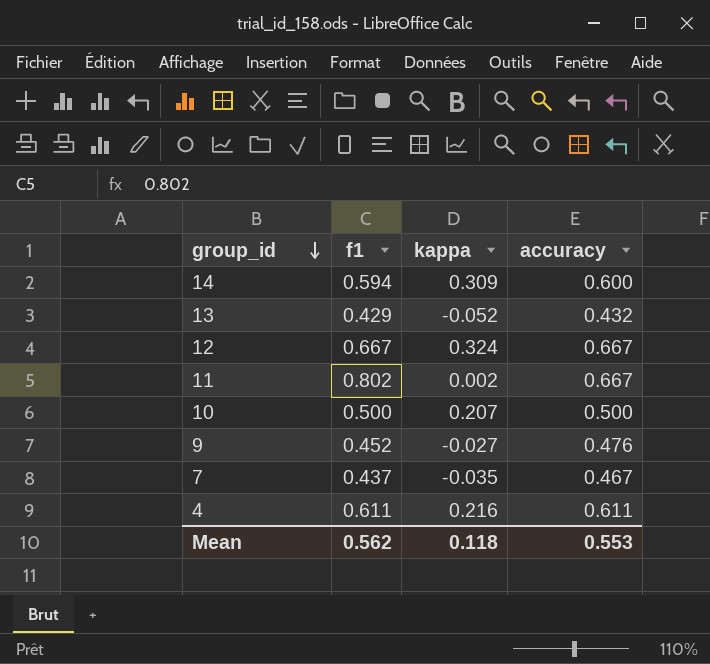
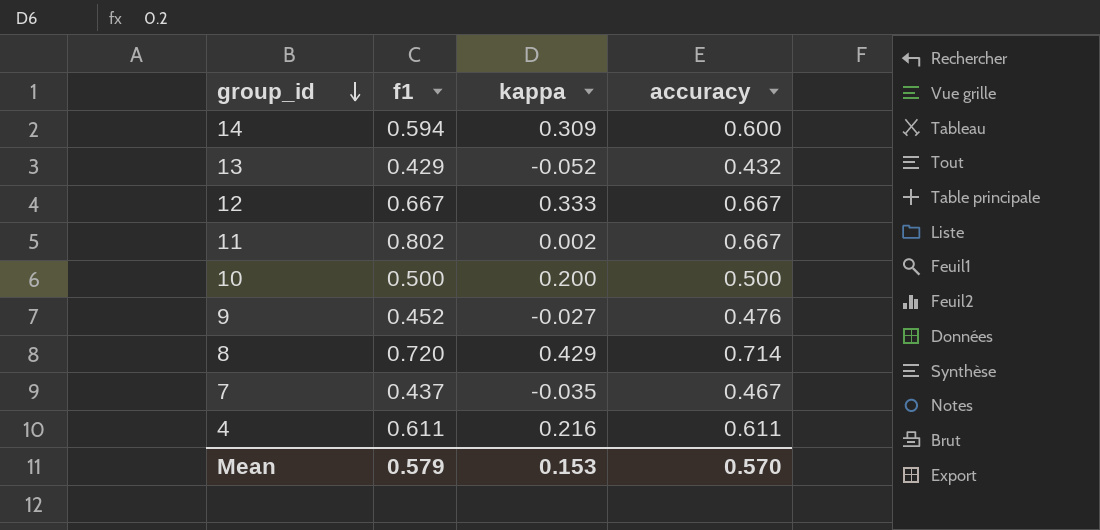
12 | kappa: 0.324 -> 0.333
10 | kappa: 0.207 -> 0.200
row 8: none -> 0.720 | 0.429 | 0.714
Mean | f1: 0.562 -> 0.579
Mean | kappa: 0.118 -> 0.153
Mean | accuracy: 0.553 -> 0.570

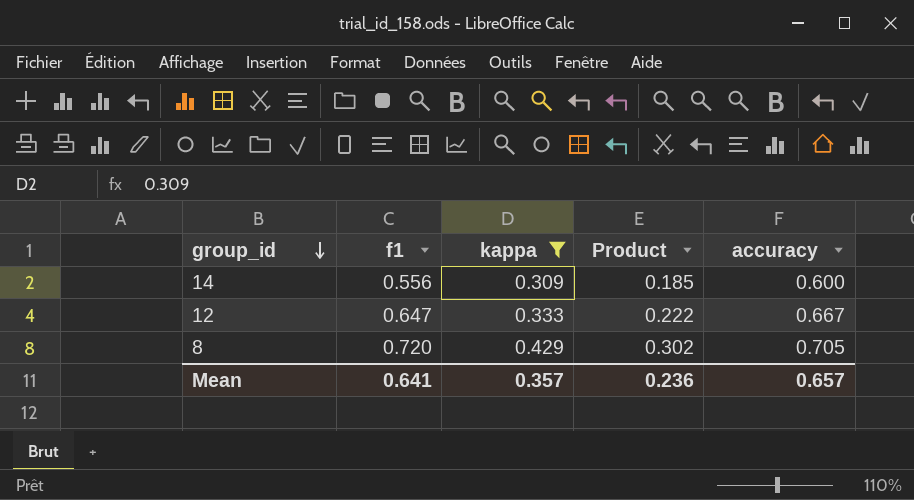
filter: none -> kappa >= 0.309
column Product | formula: none -> [kappa] * [accuracy]
14 | f1: 0.594 -> 0.556
12 | f1: 0.667 -> 0.647
8 | accuracy: 0.714 -> 0.705
Mean | f1: 0.579 -> 0.641
Mean | kappa: 0.153 -> 0.357
Mean | accuracy: 0.570 -> 0.657

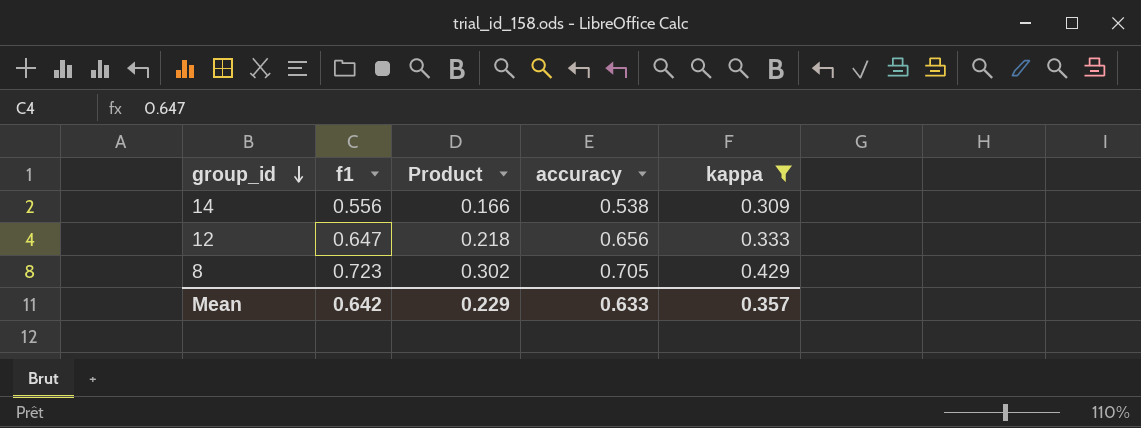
column kappa | position: 3 -> 5
14 | Product: 0.185 -> 0.166
14 | accuracy: 0.600 -> 0.538
12 | Product: 0.222 -> 0.218
12 | accuracy: 0.667 -> 0.656
8 | f1: 0.720 -> 0.723
Mean | f1: 0.641 -> 0.642
Mean | Product: 0.236 -> 0.229
Mean | accuracy: 0.657 -> 0.633

